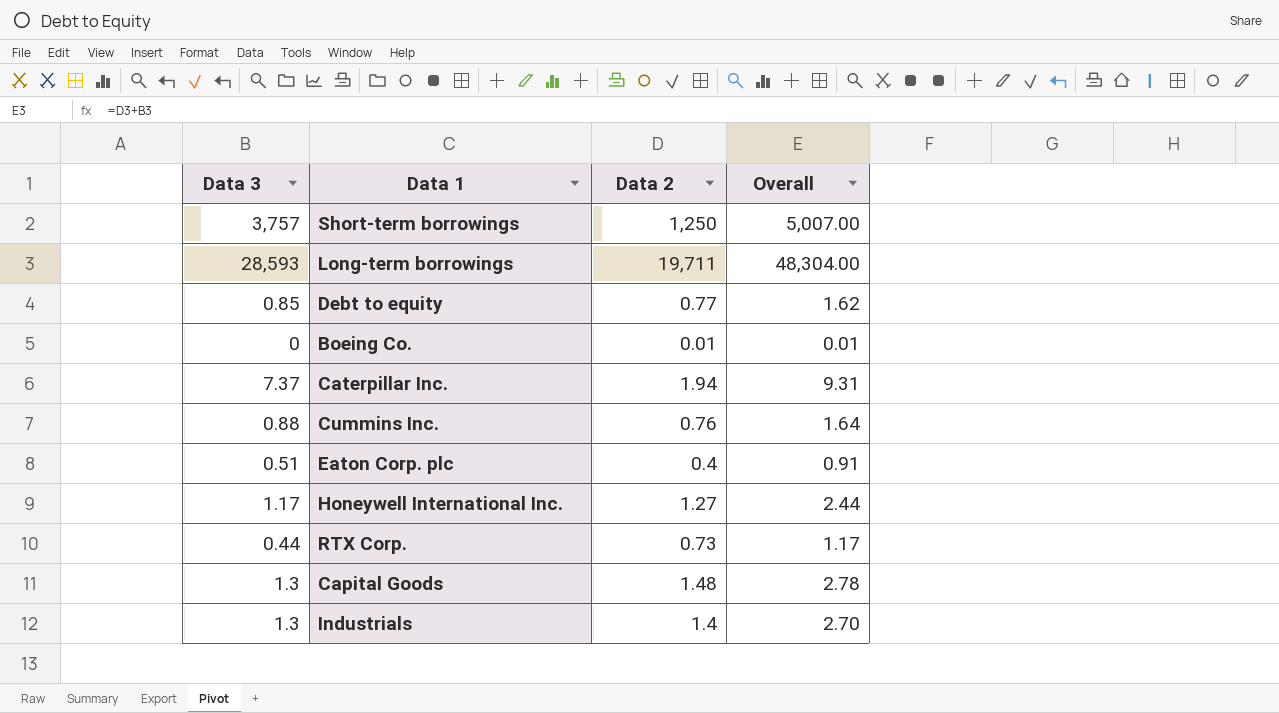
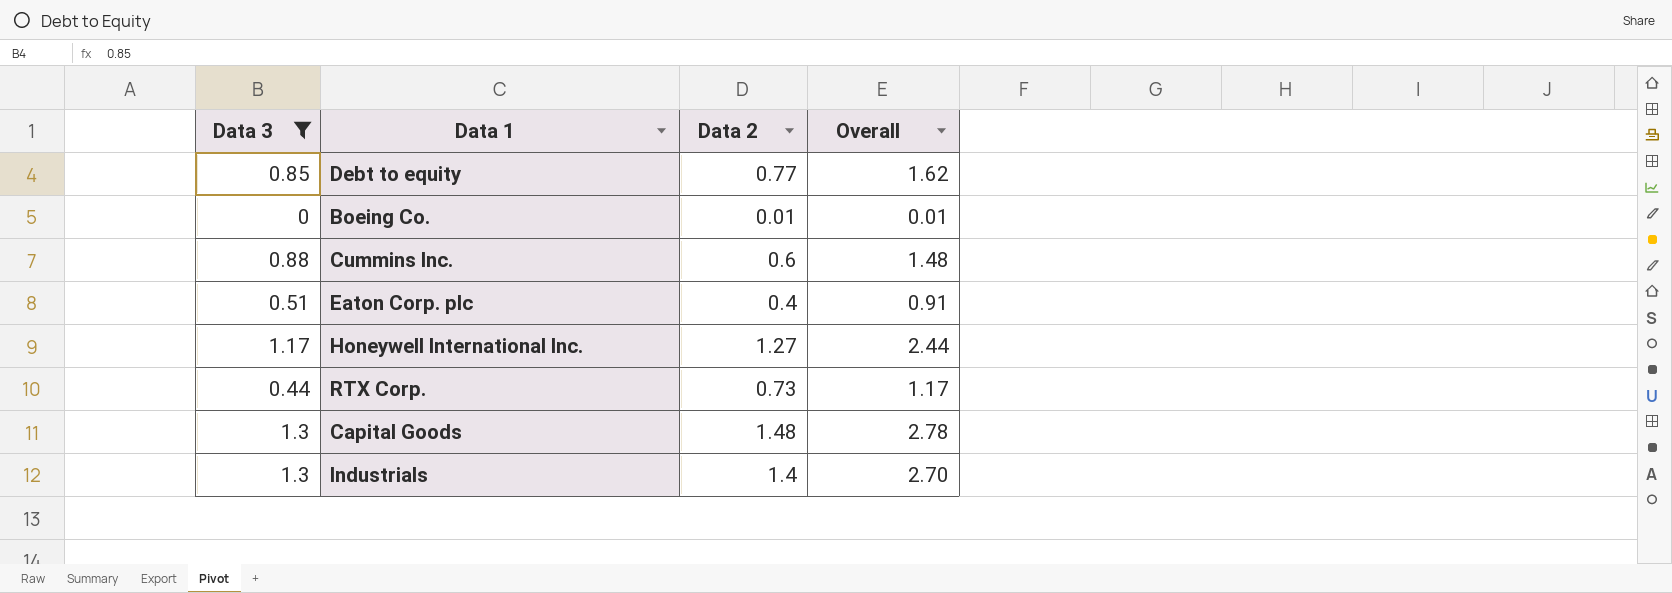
filter: none -> Data 3 <= 1.3
Cummins Inc. | Data 2: 0.76 -> 0.6
Cummins Inc. | Overall: 1.64 -> 1.48

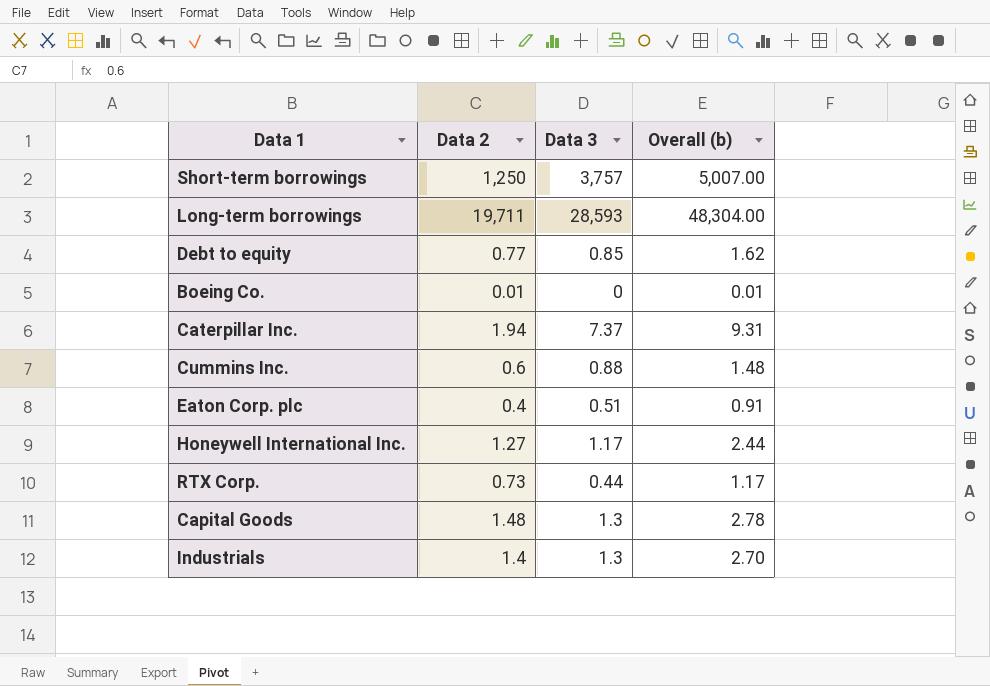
filter: Data 3 <= 1.3 -> none
column Data 3 | position: 1 -> 3
column name: Overall -> Overall (b)

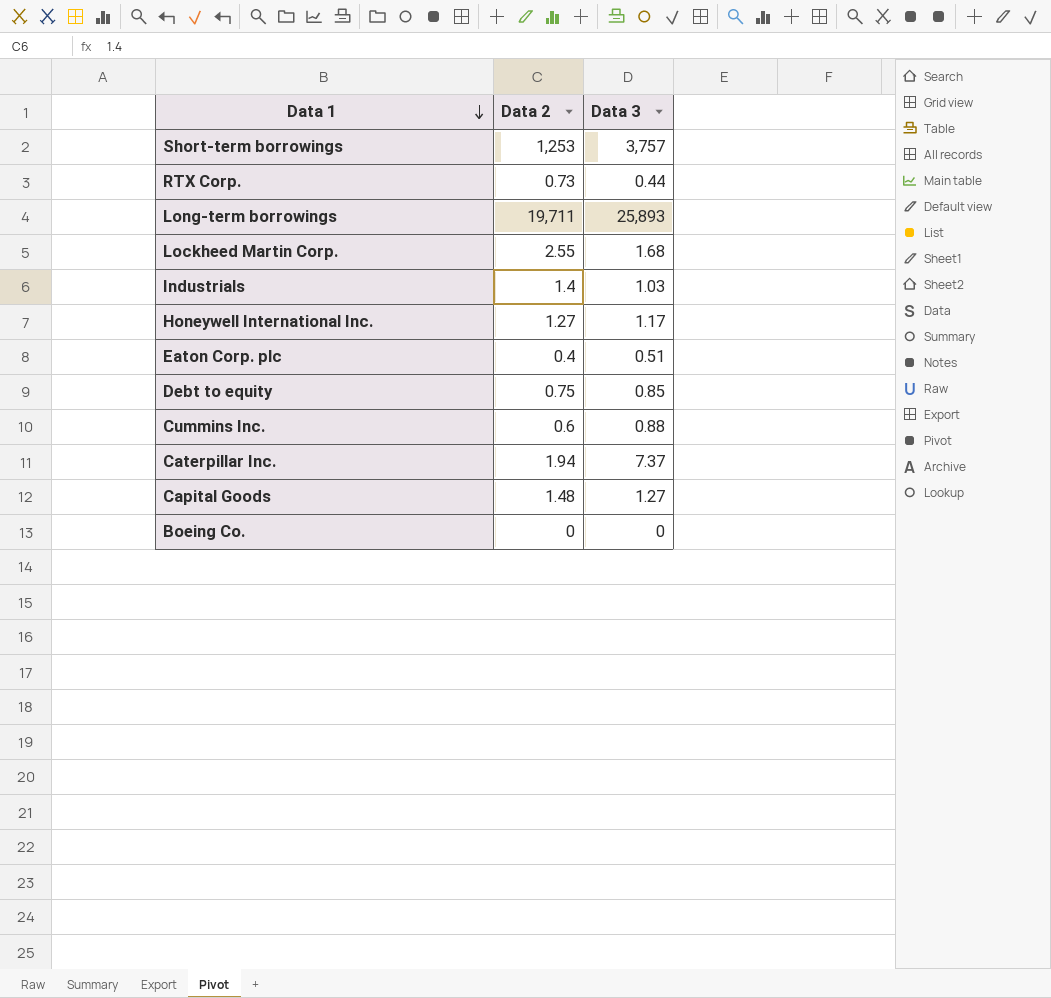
row order: none -> Data 1 descending
column Overall (b) | formula: [Data 2] + [Data 3] -> none
Short-term borrowings | Data 2: 1,250 -> 1,253
Long-term borrowings | Data 3: 28,593 -> 25,893
row Lockheed Martin Corp.: none -> 2.55 | 1.68
Industrials | Data 3: 1.3 -> 1.03
Debt to equity | Data 2: 0.77 -> 0.75
Capital Goods | Data 3: 1.3 -> 1.27
Boeing Co. | Data 2: 0.01 -> 0

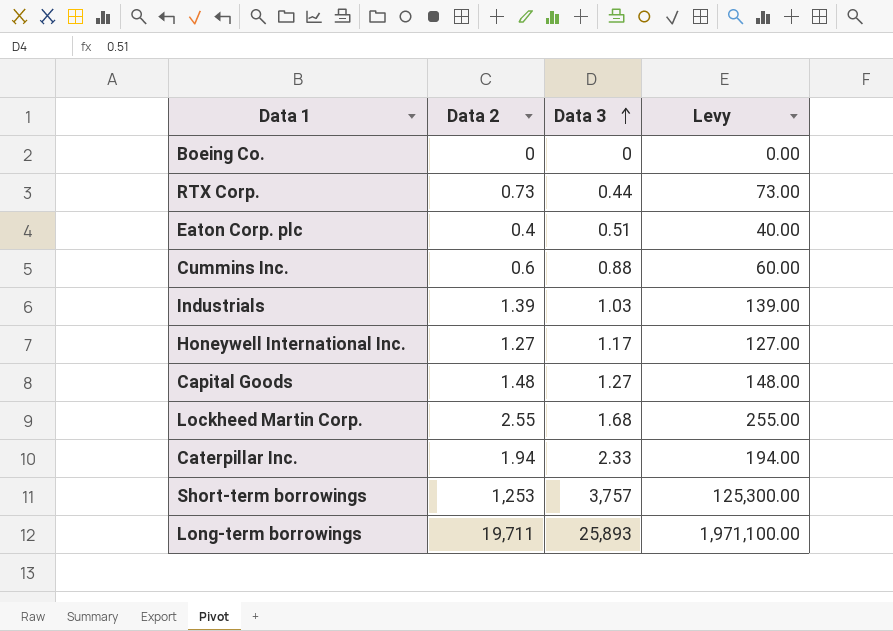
row order: Data 1 descending -> Data 3 ascending
column Levy | formula: none -> [Data 2] * 100
row Debt to equity: 0.75 | 0.85 -> none
Industrials | Data 2: 1.4 -> 1.39
Caterpillar Inc. | Data 3: 7.37 -> 2.33

